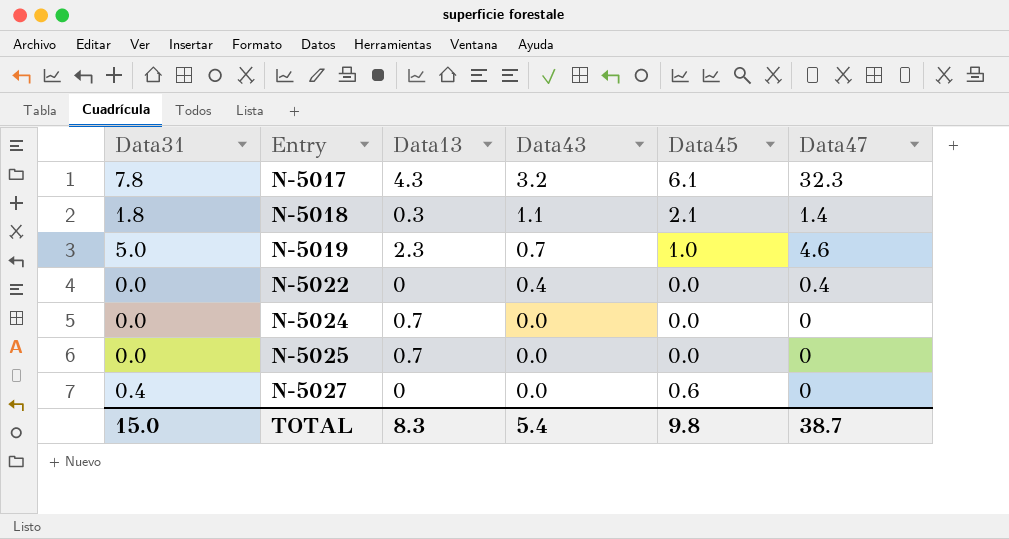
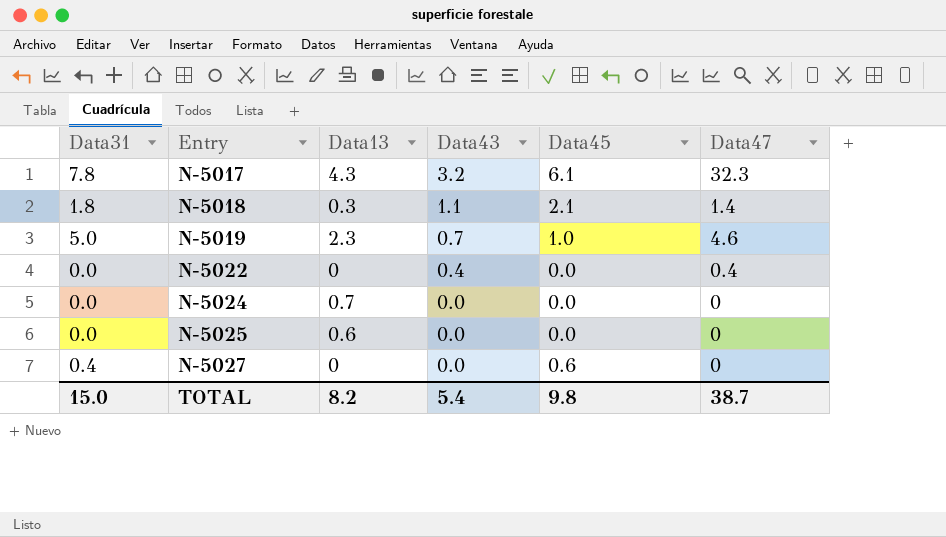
N-5025 | Data13: 0.7 -> 0.6
TOTAL | Data13: 8.3 -> 8.2

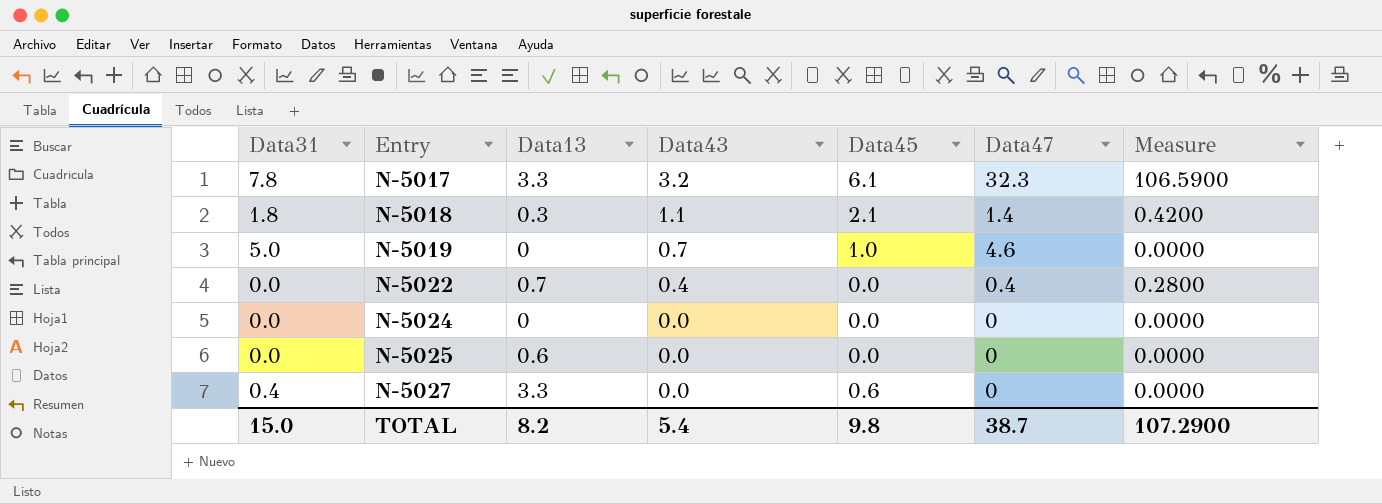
column Measure | formula: none -> [Data13] * [Data47]
N-5017 | Data13: 4.3 -> 3.3
N-5019 | Data13: 2.3 -> 0
N-5022 | Data13: 0 -> 0.7
N-5024 | Data13: 0.7 -> 0
N-5027 | Data13: 0 -> 3.3

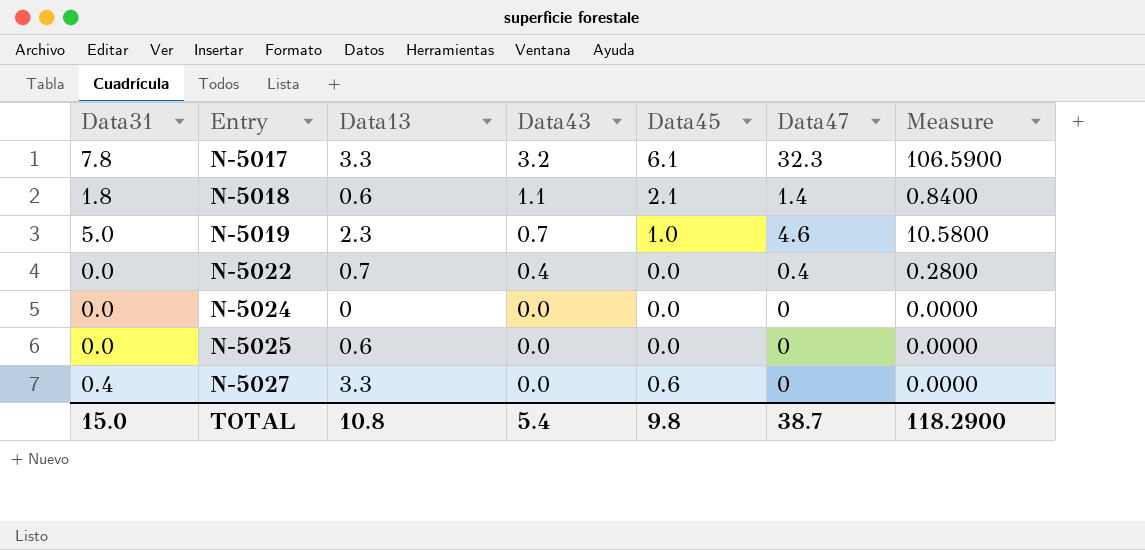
N-5018 | Data13: 0.3 -> 0.6
N-5018 | Measure: 0.4200 -> 0.8400
N-5019 | Data13: 0 -> 2.3
N-5019 | Measure: 0.0000 -> 10.5800
TOTAL | Data13: 8.2 -> 10.8
TOTAL | Measure: 107.2900 -> 118.2900

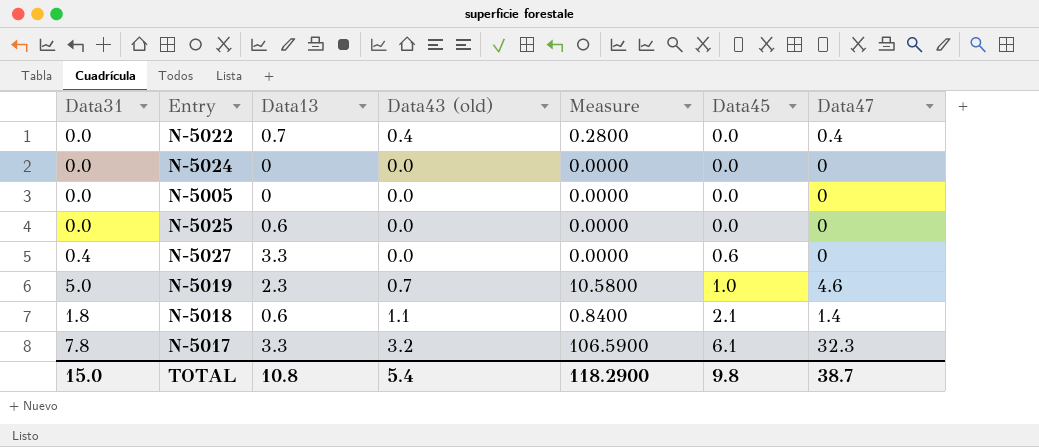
row order: Entry ascending -> Data45 ascending
column name: Data43 -> Data43 (old)
column Measure | position: 7 -> 5
row N-5005: none -> 0.0 | 0 | 0.0 | 0.0000 | 0.0 | 0

